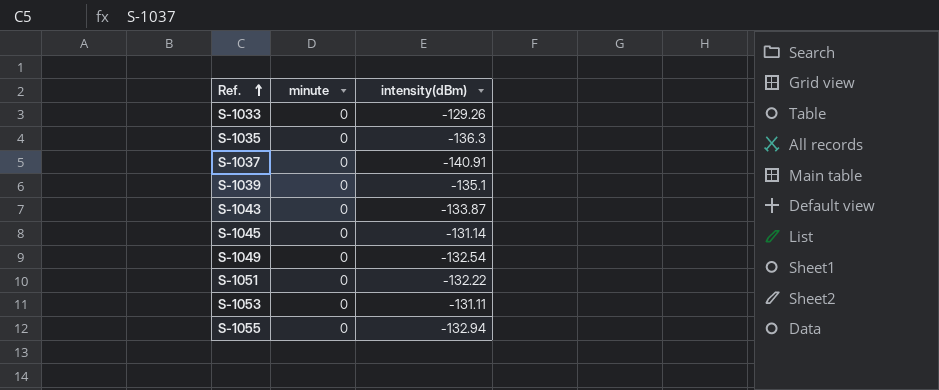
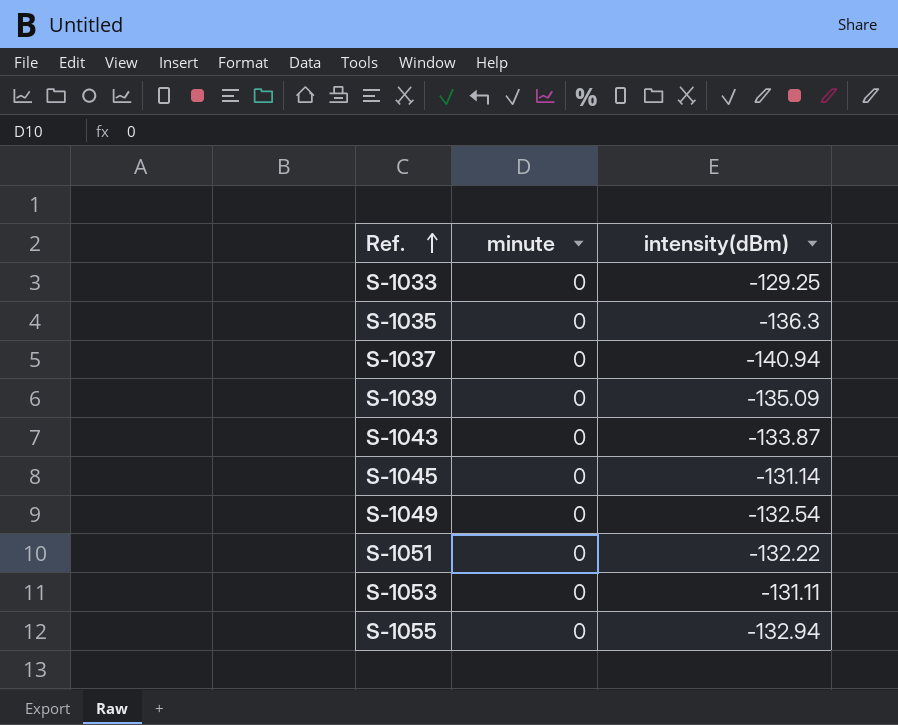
S-1033 | intensity(dBm): -129.26 -> -129.25
S-1037 | intensity(dBm): -140.91 -> -140.94
S-1039 | intensity(dBm): -135.1 -> -135.09

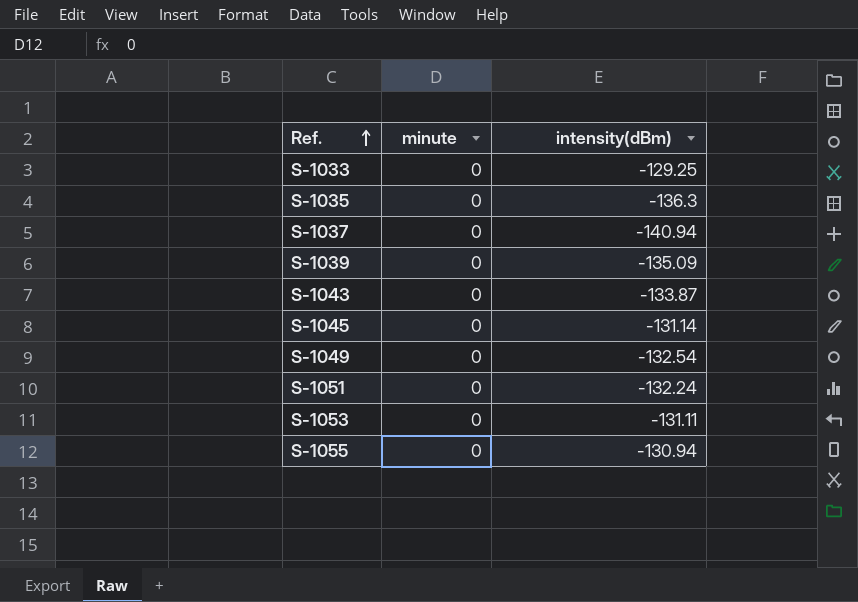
S-1051 | intensity(dBm): -132.22 -> -132.24
S-1055 | intensity(dBm): -132.94 -> -130.94

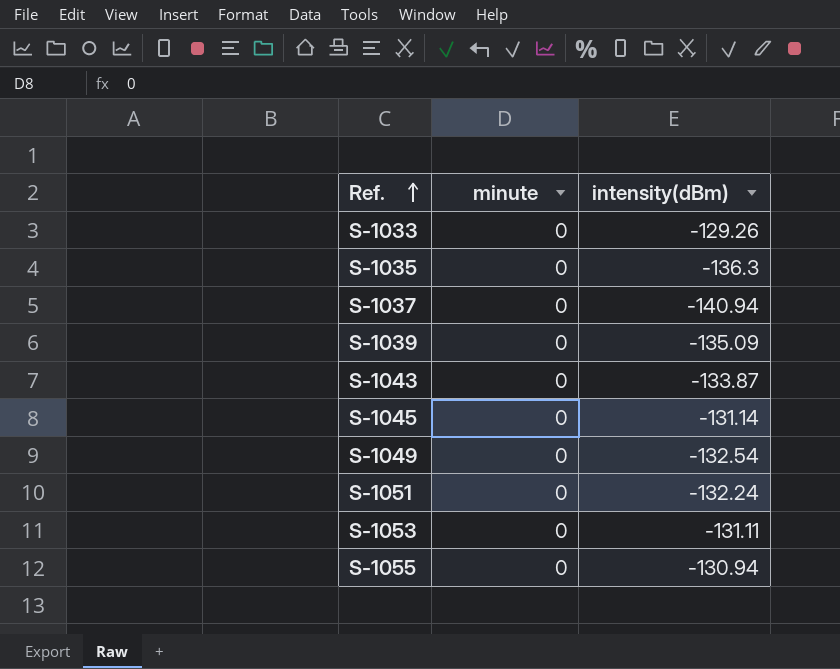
S-1033 | intensity(dBm): -129.25 -> -129.26

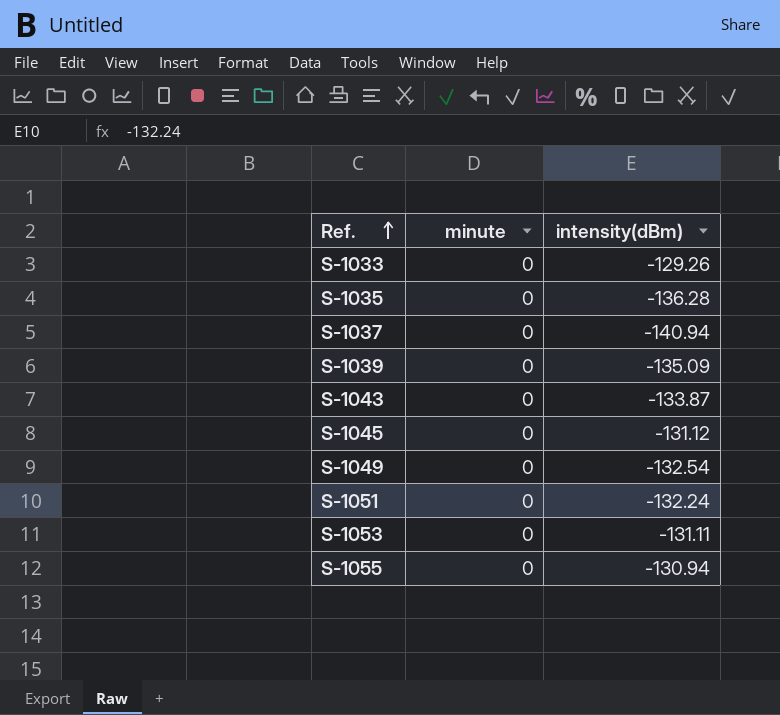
S-1035 | intensity(dBm): -136.3 -> -136.28
S-1045 | intensity(dBm): -131.14 -> -131.12

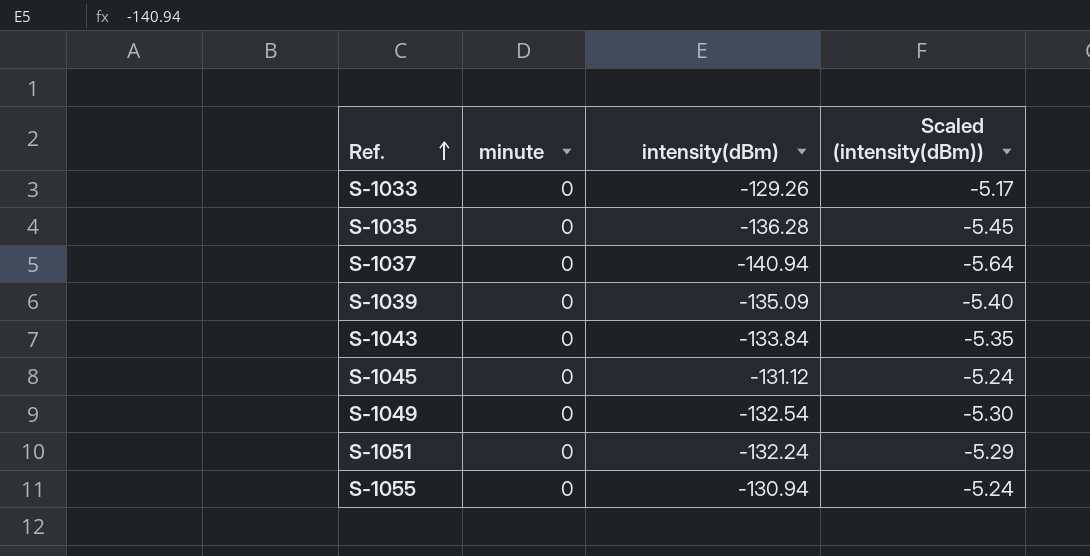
column Scaled (intensity(dBm)) | formula: none -> [intensity(dBm)] * 0.04
row S-1053: 0 | -131.11 -> none
S-1043 | intensity(dBm): -133.87 -> -133.84

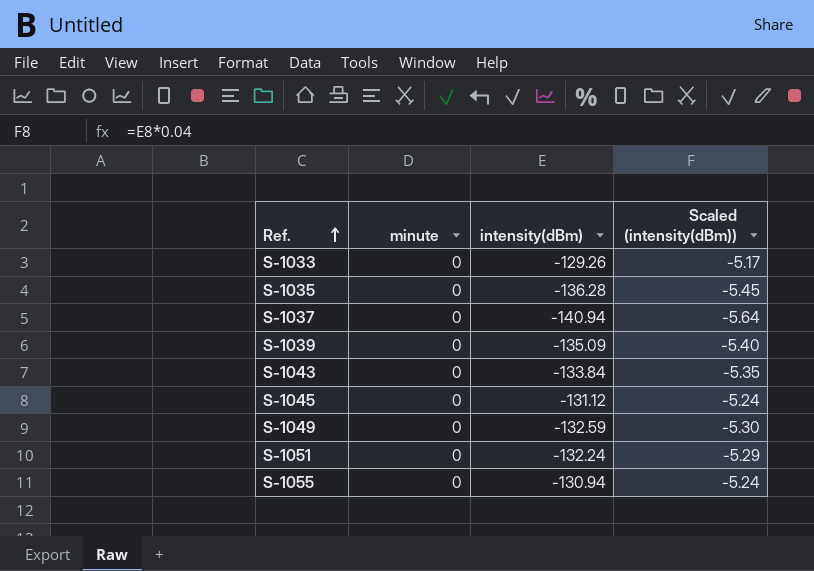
S-1049 | intensity(dBm): -132.54 -> -132.59

